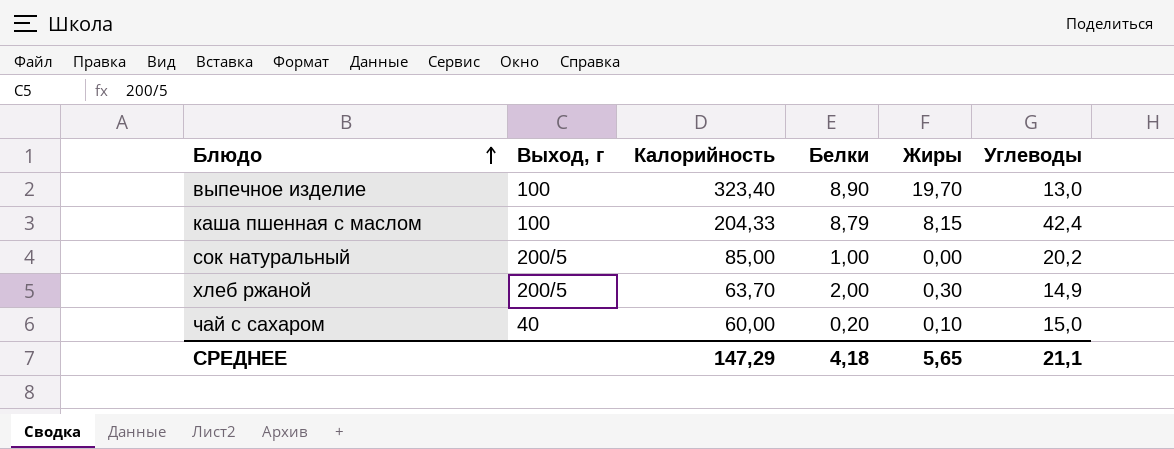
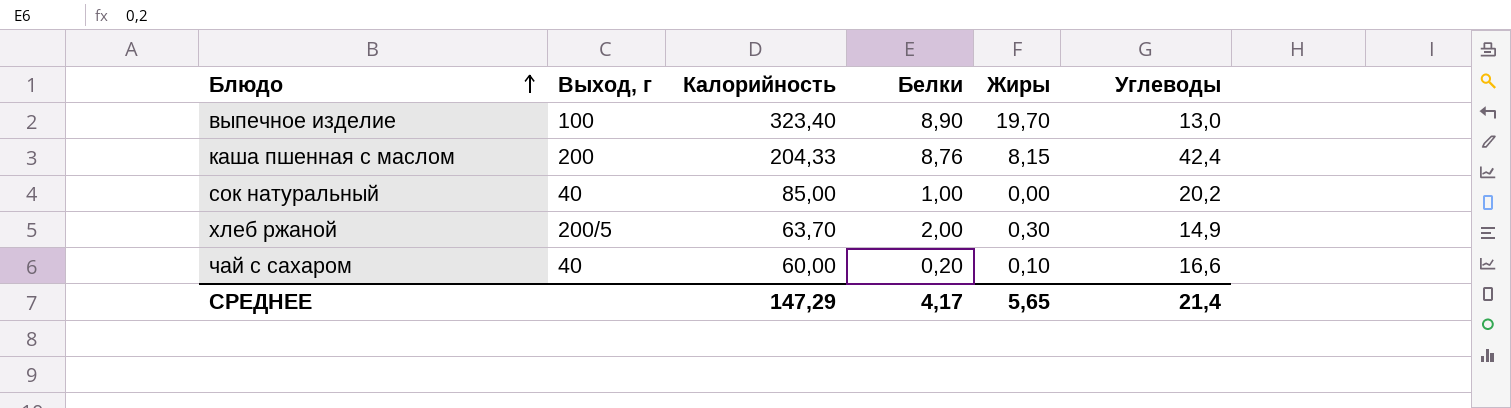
каша пшенная с маслом | Выход, г: 100 -> 200
каша пшенная с маслом | Белки: 8,79 -> 8,76
сок натуральный | Выход, г: 200/5 -> 40
чай с сахаром | Углеводы: 15,0 -> 16,6
СРЕДНЕЕ | Белки: 4,18 -> 4,17
СРЕДНЕЕ | Углеводы: 21,1 -> 21,4

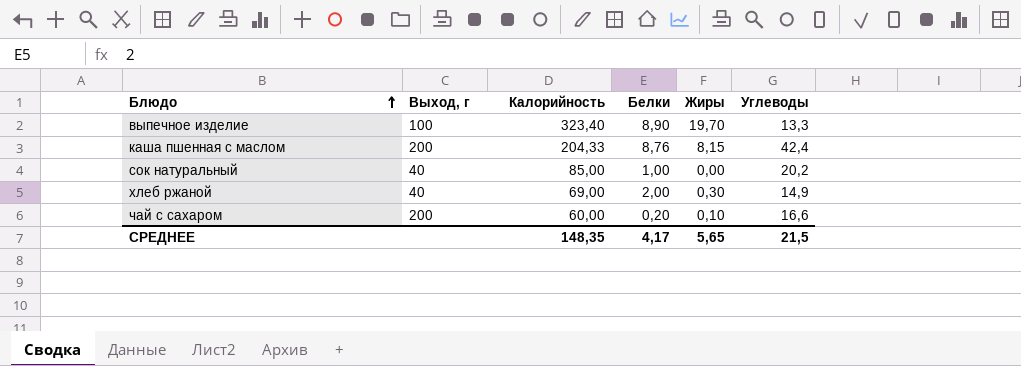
выпечное изделие | Углеводы: 13,0 -> 13,3
хлеб ржаной | Выход, г: 200/5 -> 40
хлеб ржаной | Калорийность: 63,70 -> 69,00
чай с сахаром | Выход, г: 40 -> 200
СРЕДНЕЕ | Калорийность: 147,29 -> 148,35
СРЕДНЕЕ | Углеводы: 21,4 -> 21,5

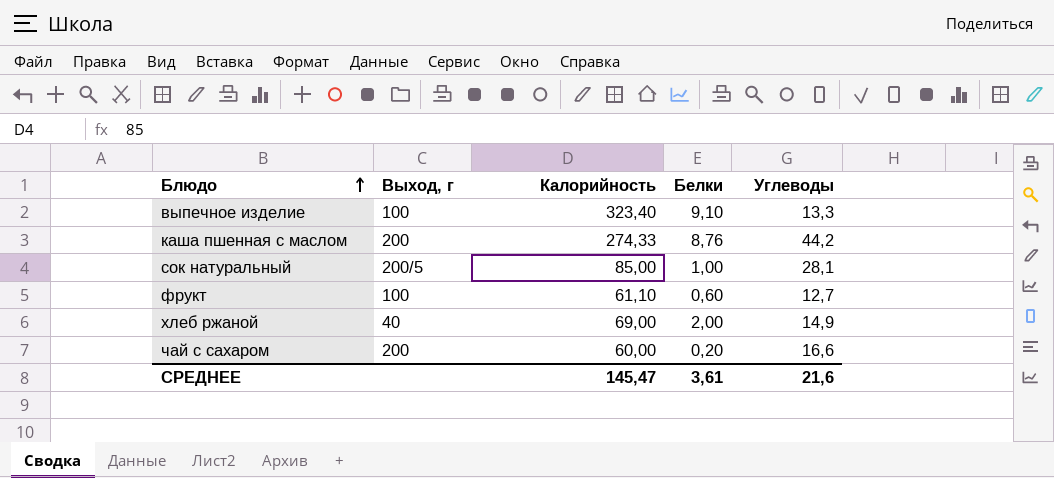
column Жиры | position: 5 -> none
выпечное изделие | Белки: 8,90 -> 9,10
каша пшенная с маслом | Калорийность: 204,33 -> 274,33
каша пшенная с маслом | Углеводы: 42,4 -> 44,2
сок натуральный | Выход, г: 40 -> 200/5
сок натуральный | Углеводы: 20,2 -> 28,1
row фрукт: none -> 100 | 61,10 | 0,60 | 12,7
СРЕДНЕЕ | Калорийность: 148,35 -> 145,47
СРЕДНЕЕ | Белки: 4,17 -> 3,61
СРЕДНЕЕ | Углеводы: 21,5 -> 21,6

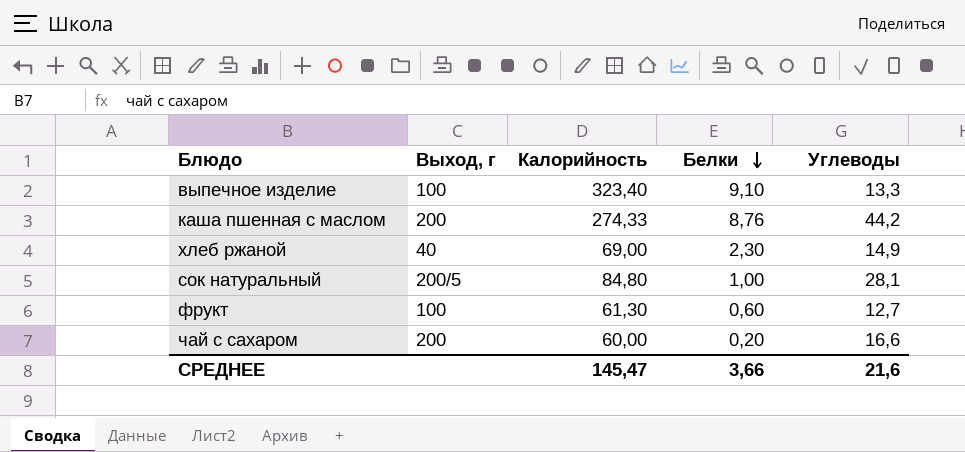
row order: Блюдо ascending -> Белки descending
хлеб ржаной | Белки: 2,00 -> 2,30
сок натуральный | Калорийность: 85,00 -> 84,80
фрукт | Калорийность: 61,10 -> 61,30
СРЕДНЕЕ | Белки: 3,61 -> 3,66

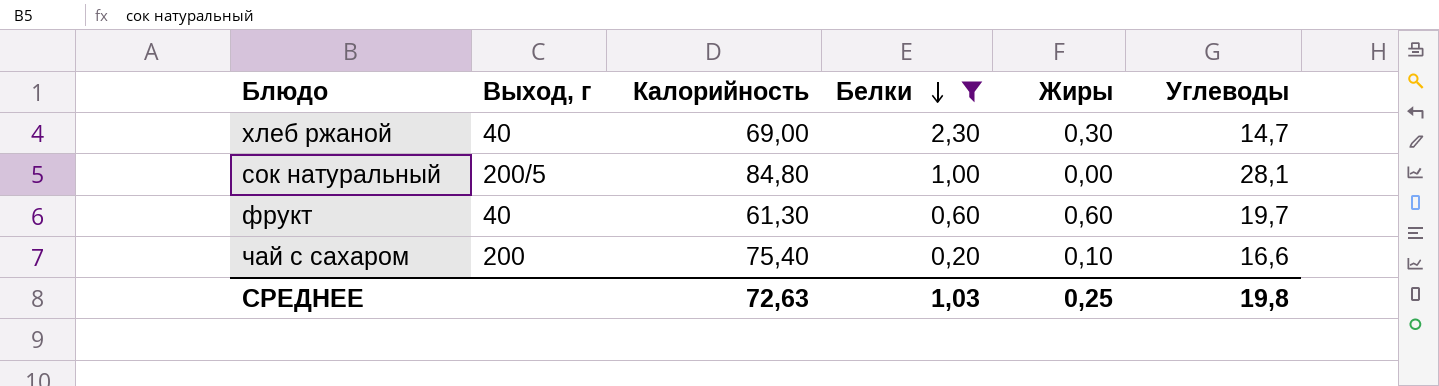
filter: none -> Белки <= 2,30
column Жиры | position: none -> 5
хлеб ржаной | Углеводы: 14,9 -> 14,7
фрукт | Выход, г: 100 -> 40
фрукт | Углеводы: 12,7 -> 19,7
чай с сахаром | Калорийность: 60,00 -> 75,40
СРЕДНЕЕ | Калорийность: 145,47 -> 72,63
СРЕДНЕЕ | Белки: 3,66 -> 1,03
СРЕДНЕЕ | Углеводы: 21,6 -> 19,8

